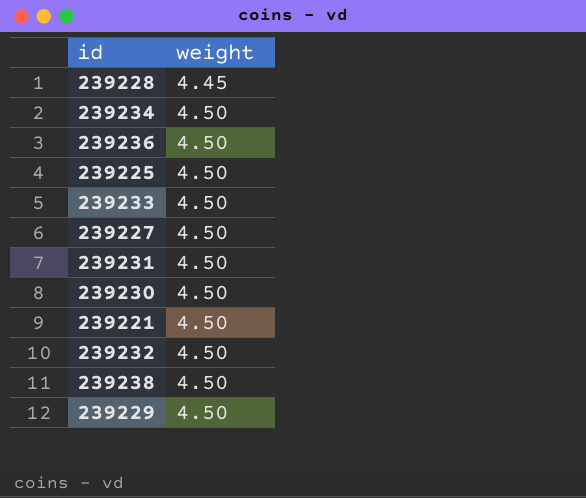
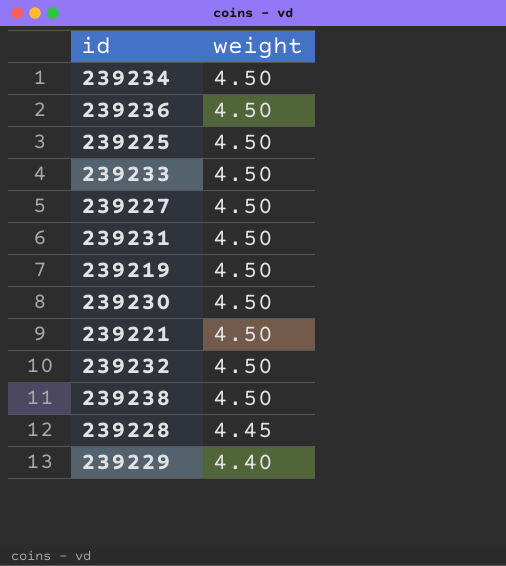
row order: weight ascending -> weight descending
row 239219: none -> 4.50
239229 | weight: 4.50 -> 4.40

